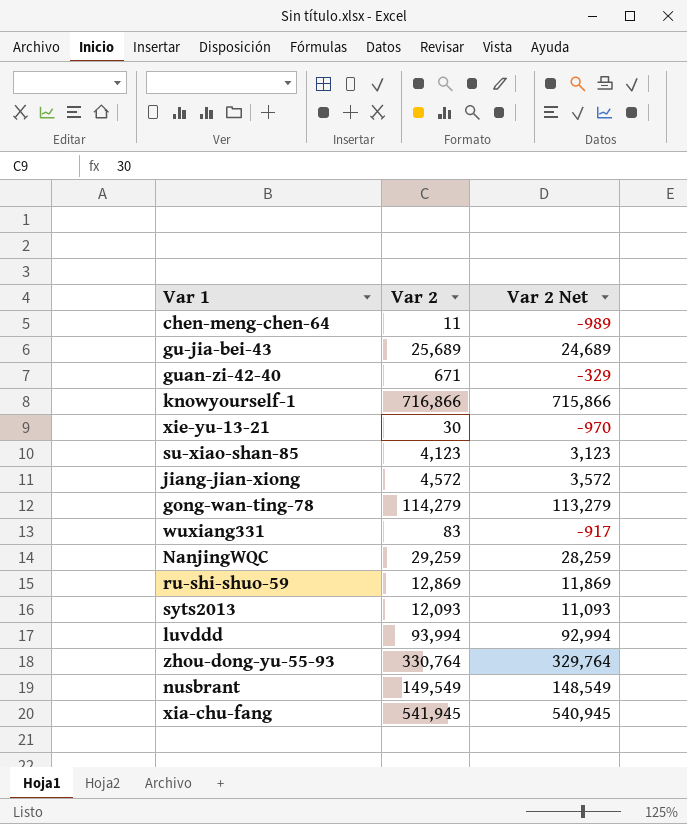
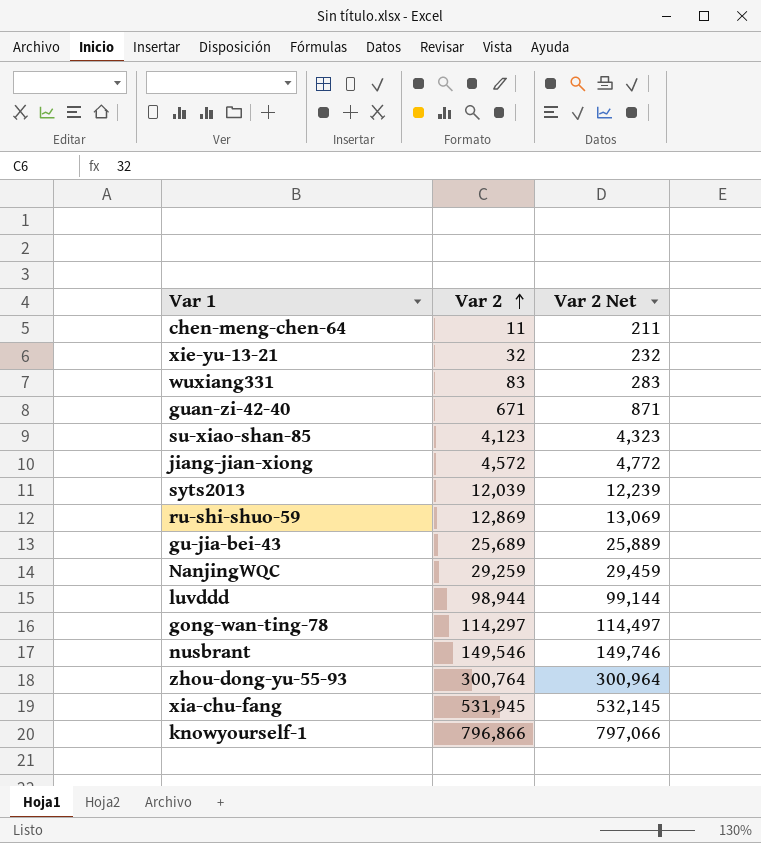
row order: none -> Var 2 ascending
column Var 2 Net | formula: [Var 2] - 1000 -> [Var 2] + 200
xie-yu-13-21 | Var 2: 30 -> 32
syts2013 | Var 2: 12,093 -> 12,039
luvddd | Var 2: 93,994 -> 98,944
gong-wan-ting-78 | Var 2: 114,279 -> 114,297
nusbrant | Var 2: 149,549 -> 149,546
zhou-dong-yu-55-93 | Var 2: 330,764 -> 300,764
xia-chu-fang | Var 2: 541,945 -> 531,945
knowyourself-1 | Var 2: 716,866 -> 796,866

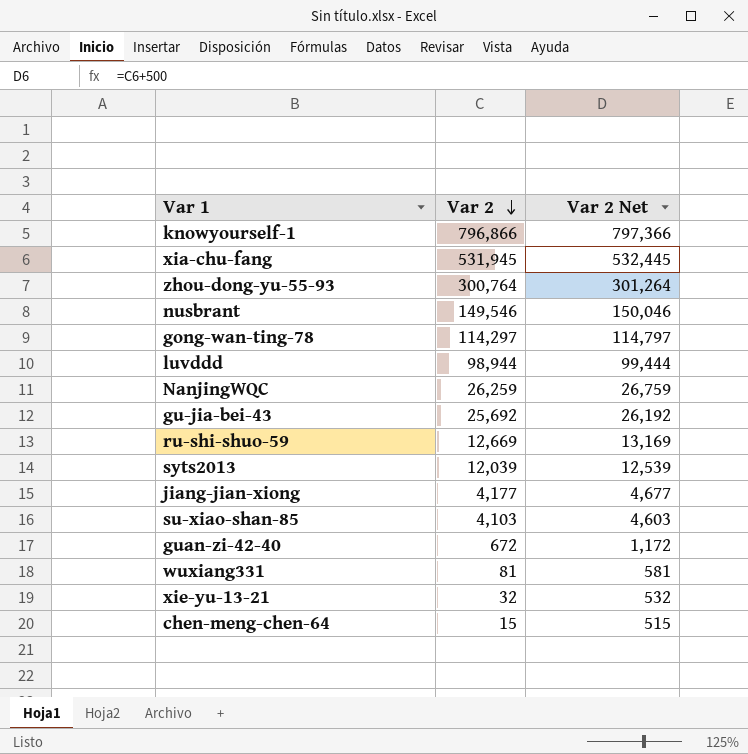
row order: Var 2 ascending -> Var 2 descending
column Var 2 Net | formula: [Var 2] + 200 -> [Var 2] + 500
NanjingWQC | Var 2: 29,259 -> 26,259
gu-jia-bei-43 | Var 2: 25,689 -> 25,692
ru-shi-shuo-59 | Var 2: 12,869 -> 12,669
jiang-jian-xiong | Var 2: 4,572 -> 4,177
su-xiao-shan-85 | Var 2: 4,123 -> 4,103
guan-zi-42-40 | Var 2: 671 -> 672
wuxiang331 | Var 2: 83 -> 81
chen-meng-chen-64 | Var 2: 11 -> 15

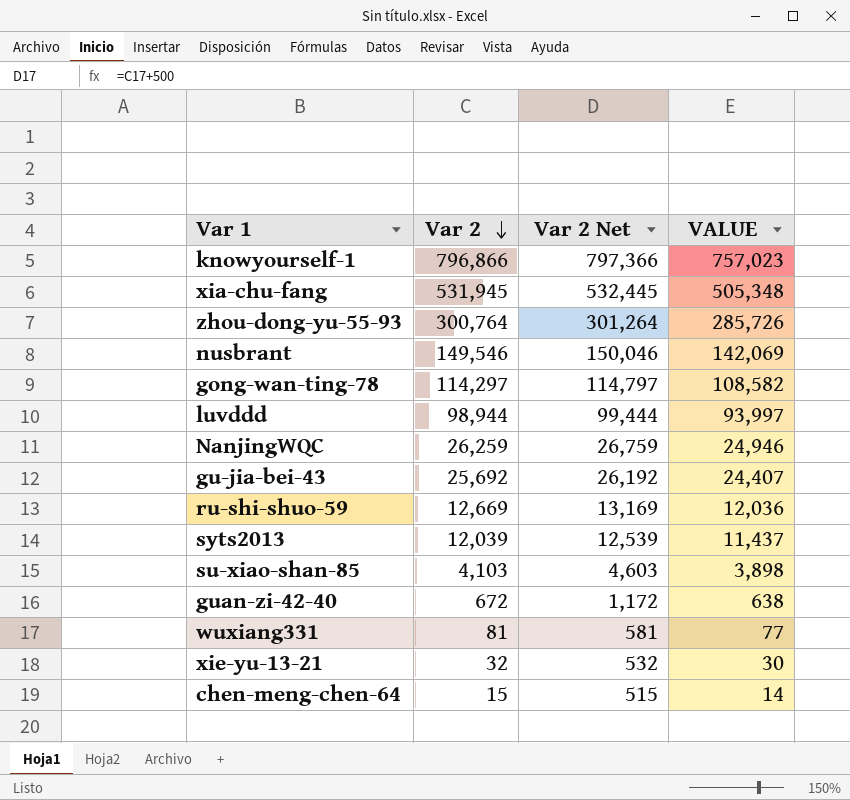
column VALUE | formula: none -> [Var 2] * 0.95
row jiang-jian-xiong: 4,177 | 4,677 -> none

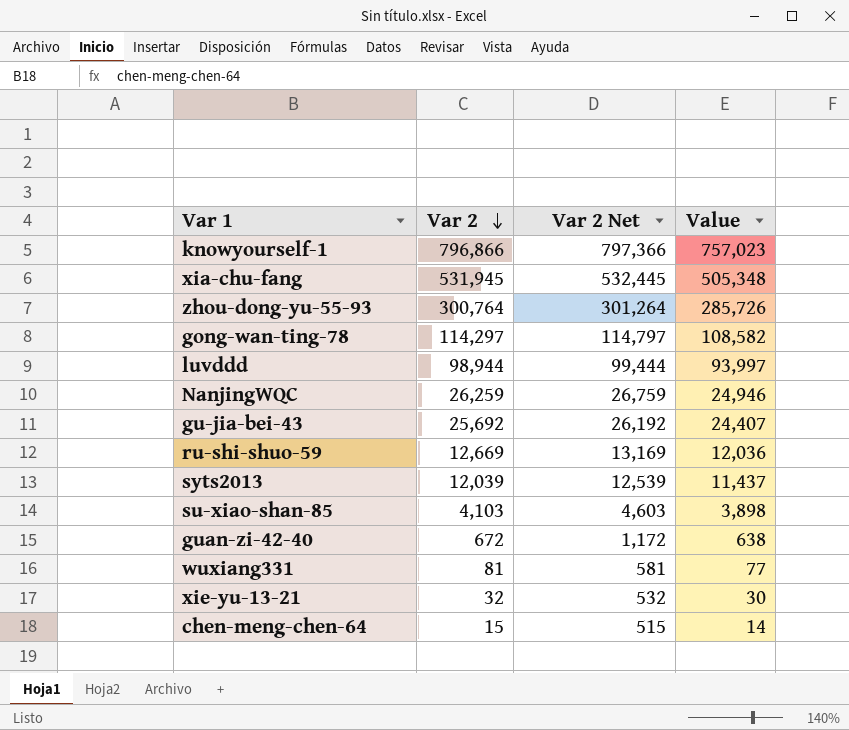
column name: VALUE -> Value
row nusbrant: 149,546 | 150,046 | 142,069 -> none

